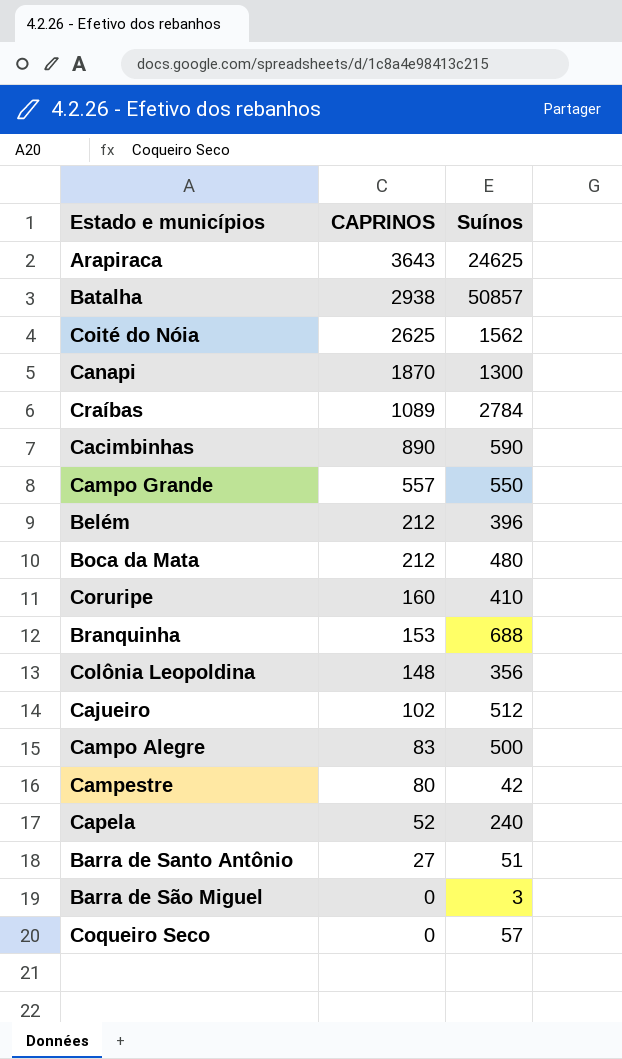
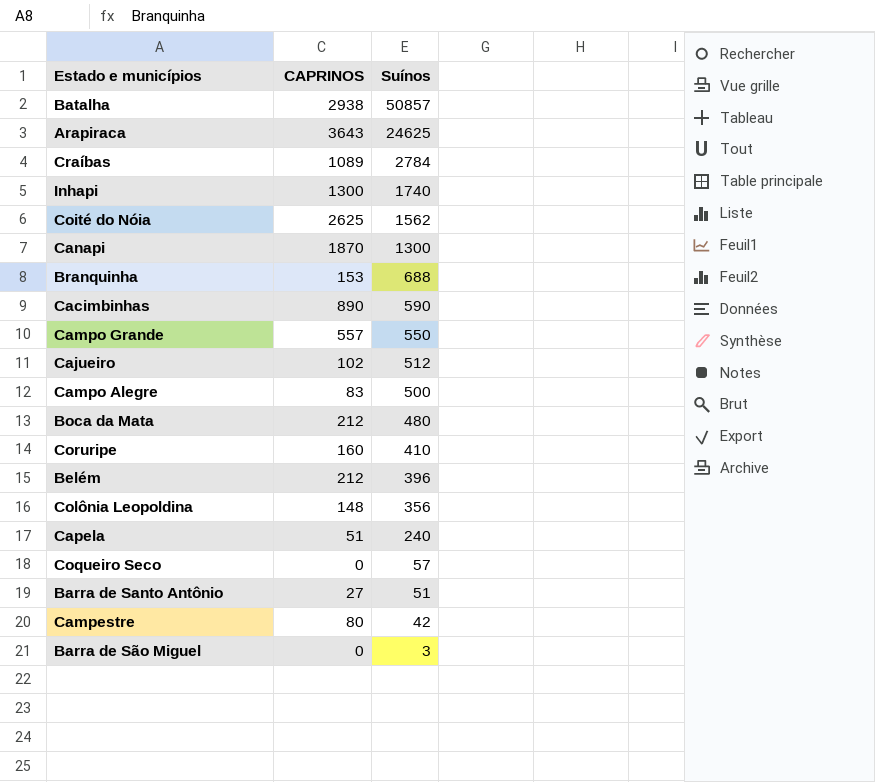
row order: CAPRINOS descending -> Suínos descending
row Inhapi: none -> 1300 | 1740
Capela | CAPRINOS: 52 -> 51

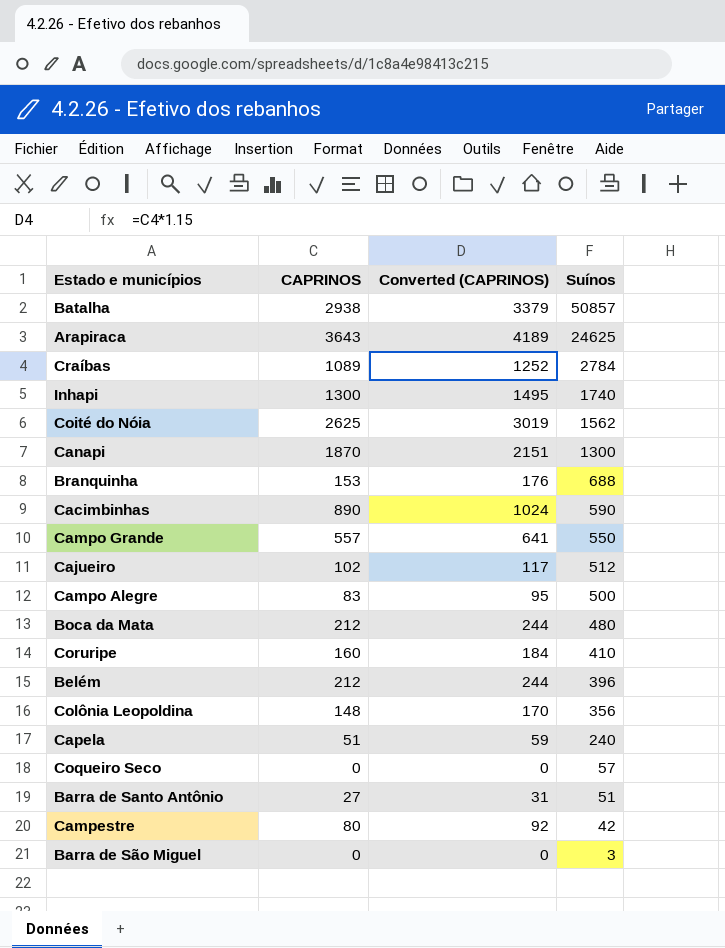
column Converted (CAPRINOS) | formula: none -> [CAPRINOS] * 1.15

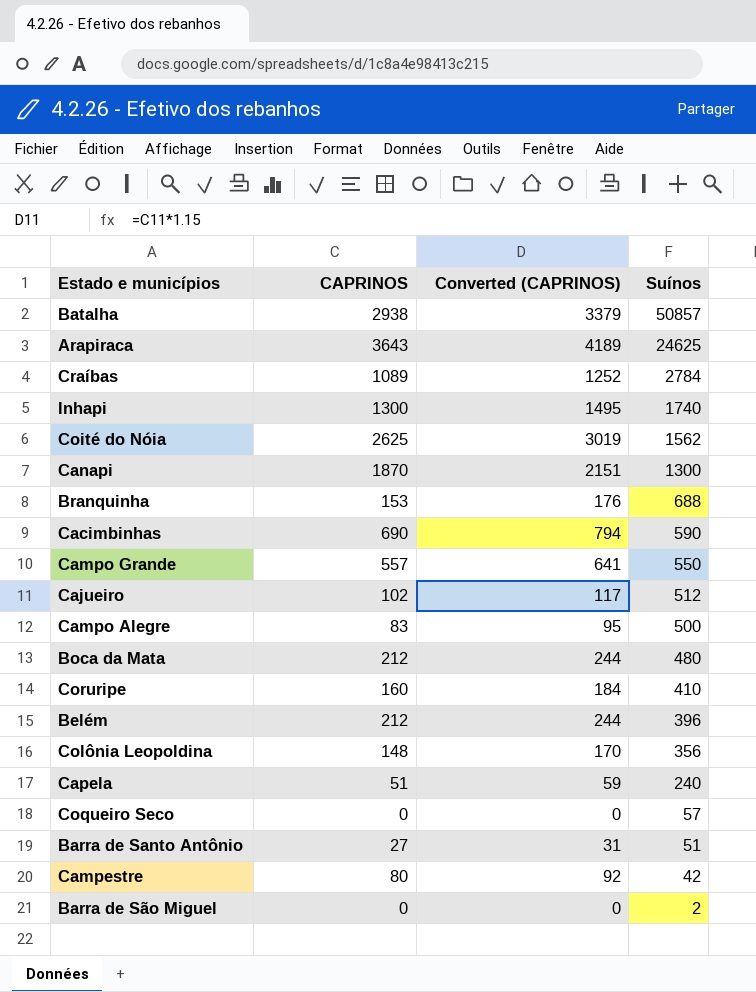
Cacimbinhas | CAPRINOS: 890 -> 690
Cacimbinhas | Converted (CAPRINOS): 1024 -> 794
Barra de São Miguel | Suínos: 3 -> 2

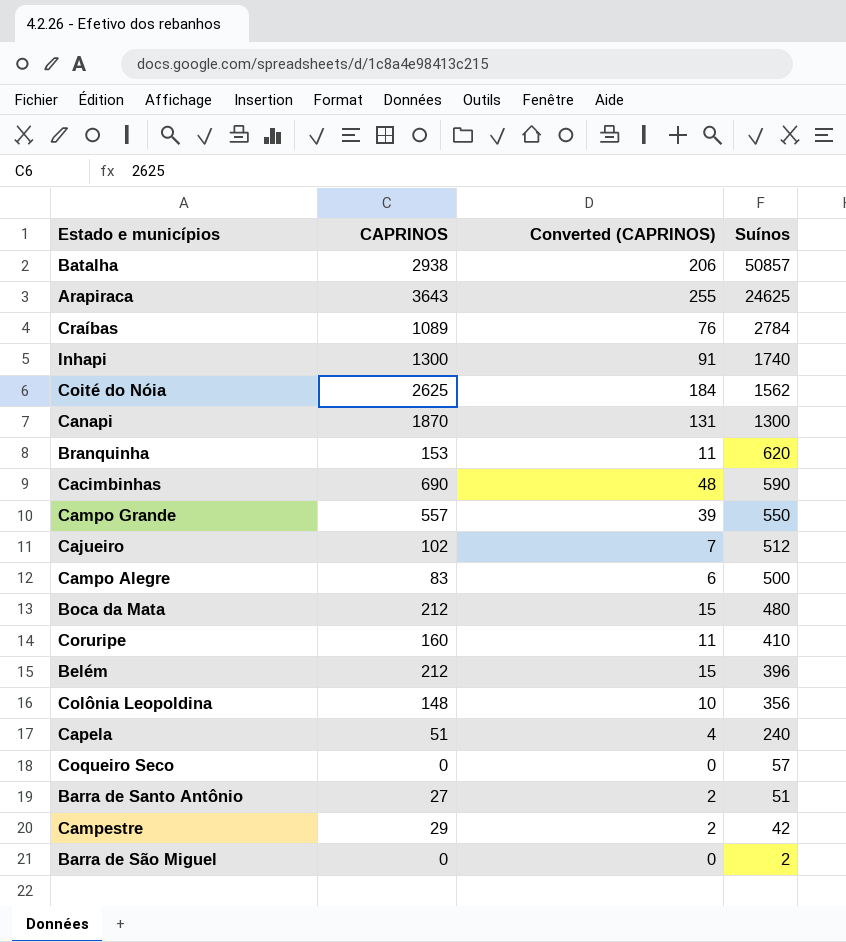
column Converted (CAPRINOS) | formula: [CAPRINOS] * 1.15 -> [CAPRINOS] * 0.07
Branquinha | Suínos: 688 -> 620
Campestre | CAPRINOS: 80 -> 29

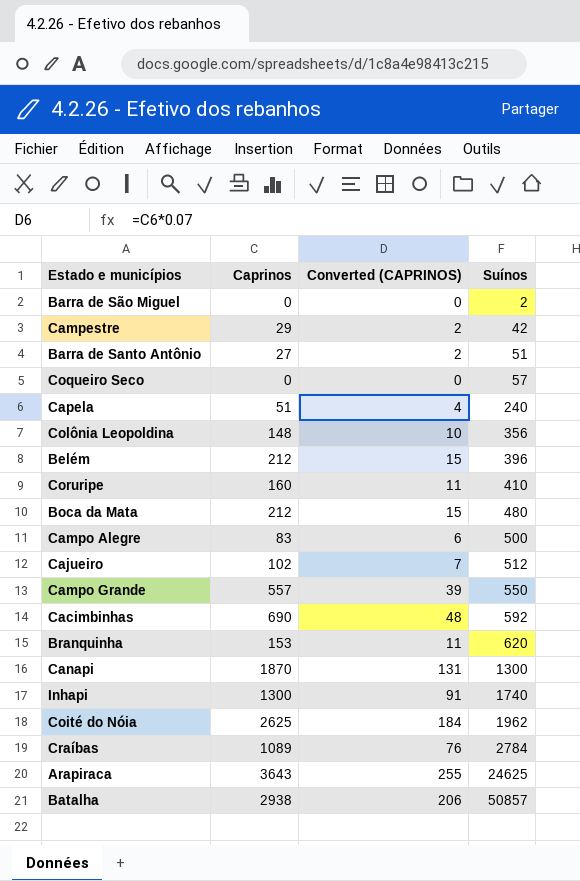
row order: Suínos descending -> Suínos ascending
column name: CAPRINOS -> Caprinos
Cacimbinhas | Suínos: 590 -> 592
Coité do Nóia | Suínos: 1562 -> 1962

